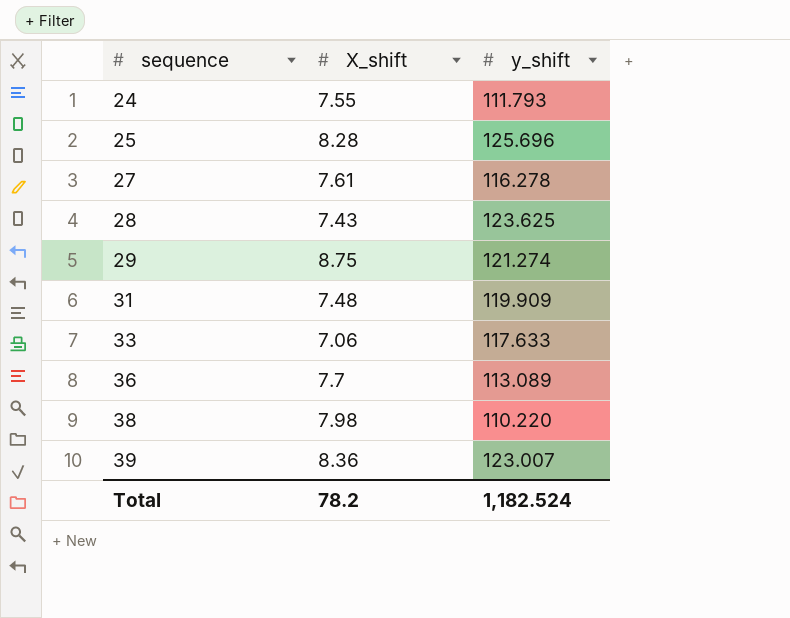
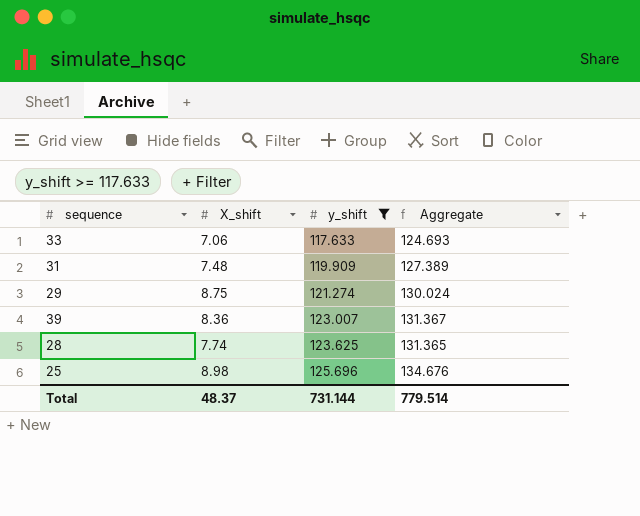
filter: none -> y_shift >= 117.633
row order: sequence ascending -> y_shift ascending
column Aggregate | formula: none -> [X_shift] + [y_shift]
28 | X_shift: 7.43 -> 7.74
25 | X_shift: 8.28 -> 8.98
Total | X_shift: 78.2 -> 48.37
Total | y_shift: 1,182.524 -> 731.144

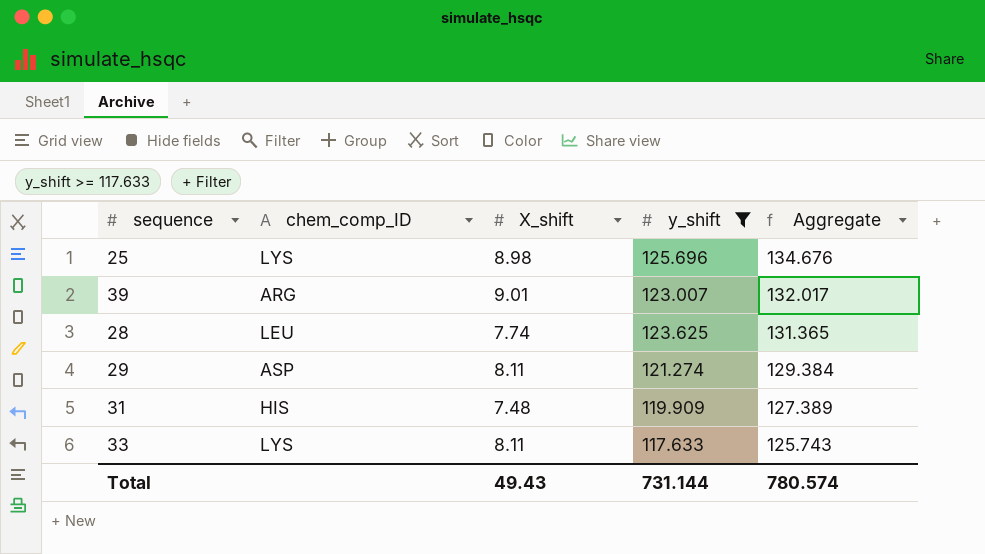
row order: y_shift ascending -> Aggregate descending
column chem_comp_ID | position: none -> 2
39 | X_shift: 8.36 -> 9.01
39 | Aggregate: 131.367 -> 132.017
29 | X_shift: 8.75 -> 8.11
29 | Aggregate: 130.024 -> 129.384
33 | X_shift: 7.06 -> 8.11
33 | Aggregate: 124.693 -> 125.743
Total | X_shift: 48.37 -> 49.43
Total | Aggregate: 779.514 -> 780.574

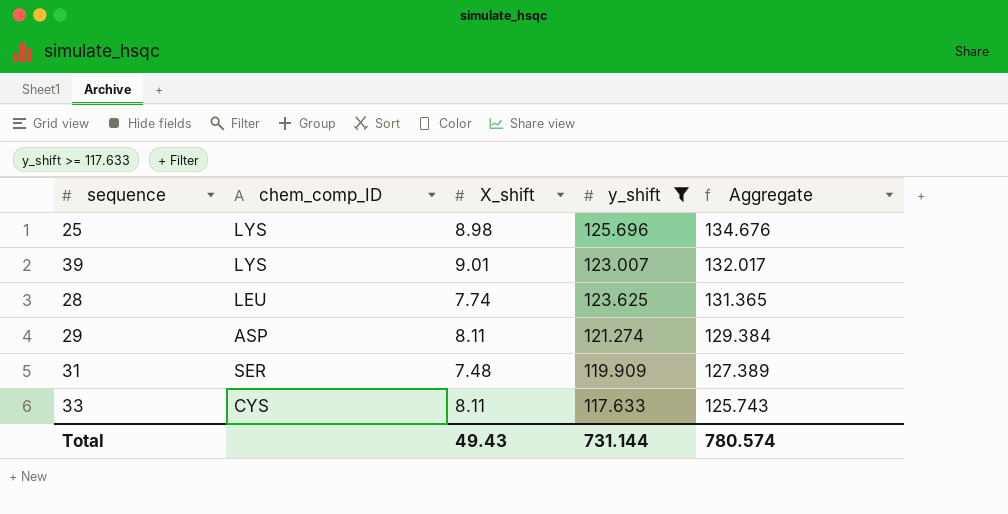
39 | chem_comp_ID: ARG -> LYS
31 | chem_comp_ID: HIS -> SER
33 | chem_comp_ID: LYS -> CYS

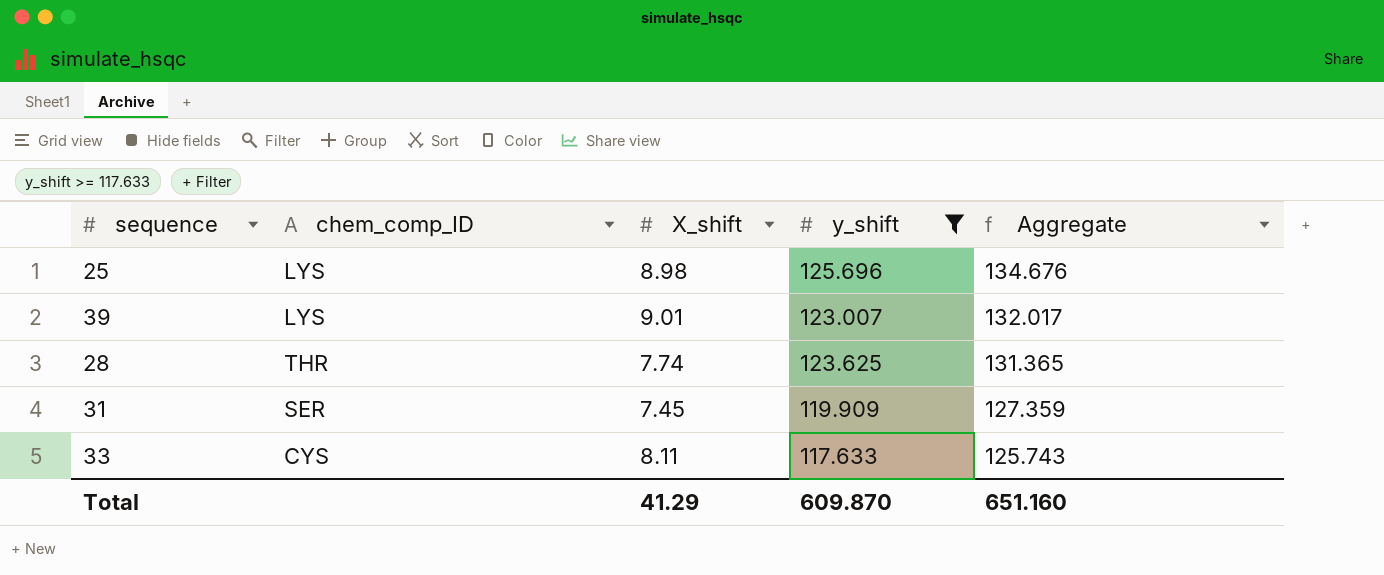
row 29: ASP | 8.11 | 121.274 | 129.384 -> none
28 | chem_comp_ID: LEU -> THR
31 | X_shift: 7.48 -> 7.45
31 | Aggregate: 127.389 -> 127.359
Total | X_shift: 49.43 -> 41.29
Total | y_shift: 731.144 -> 609.870
Total | Aggregate: 780.574 -> 651.160

